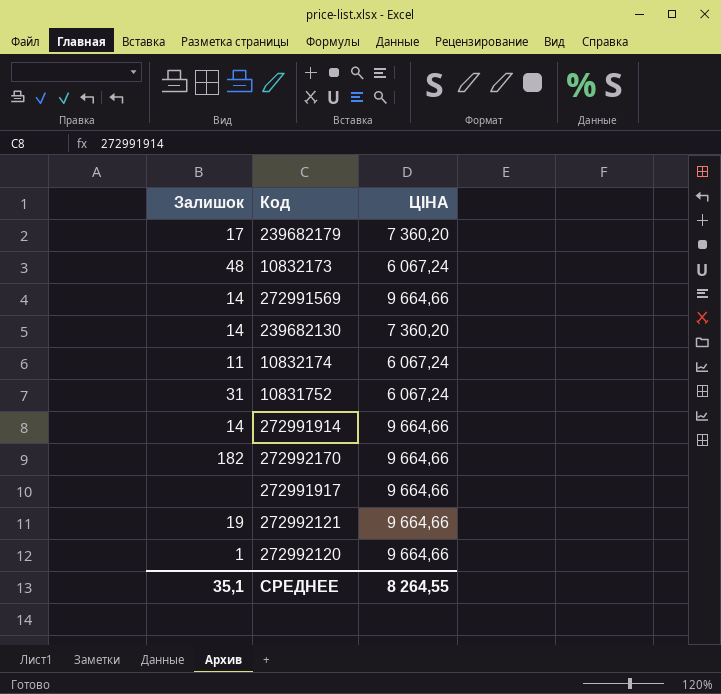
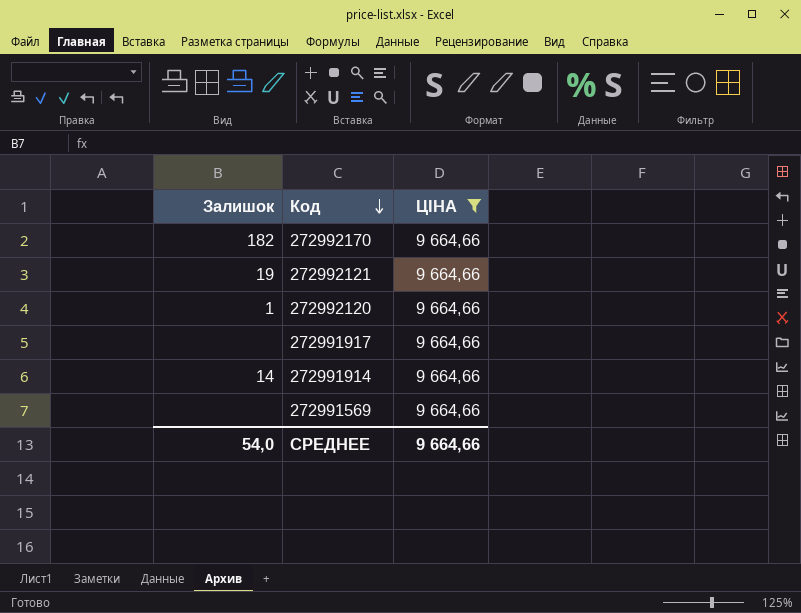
filter: none -> ЦІНА = 9 664,66
row order: none -> Код descending
272991569 | Залишок: 14 -> none
СРЕДНЕЕ | Залишок: 35,1 -> 54,0
СРЕДНЕЕ | ЦІНА: 8 264,55 -> 9 664,66

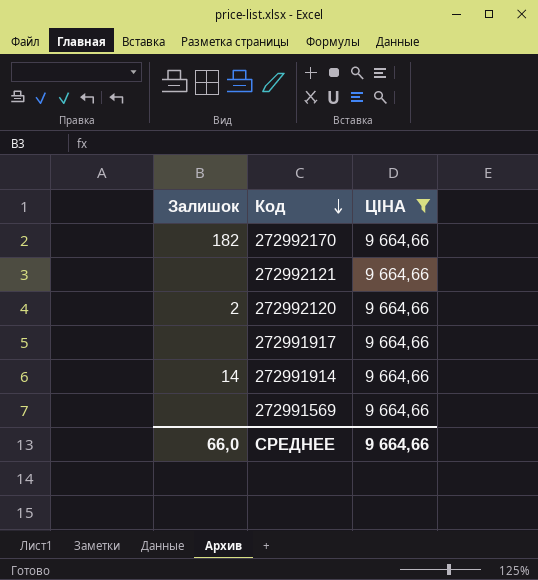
272992121 | Залишок: 19 -> none
272992120 | Залишок: 1 -> 2
СРЕДНЕЕ | Залишок: 54,0 -> 66,0

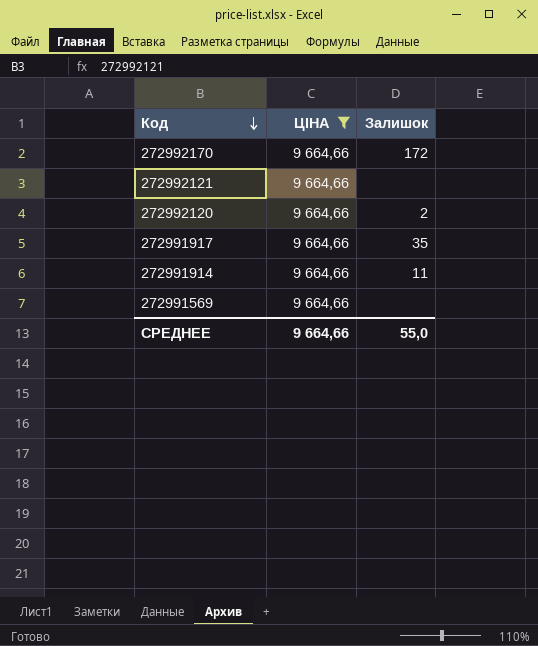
column Залишок | position: 1 -> 3
272992170 | Залишок: 182 -> 172
272991917 | Залишок: none -> 35
272991914 | Залишок: 14 -> 11
СРЕДНЕЕ | Залишок: 66,0 -> 55,0

